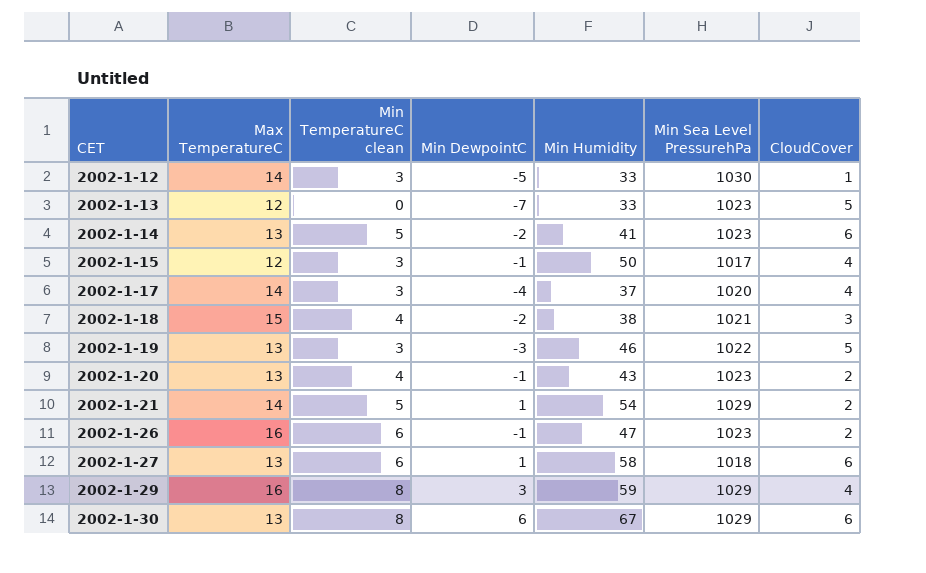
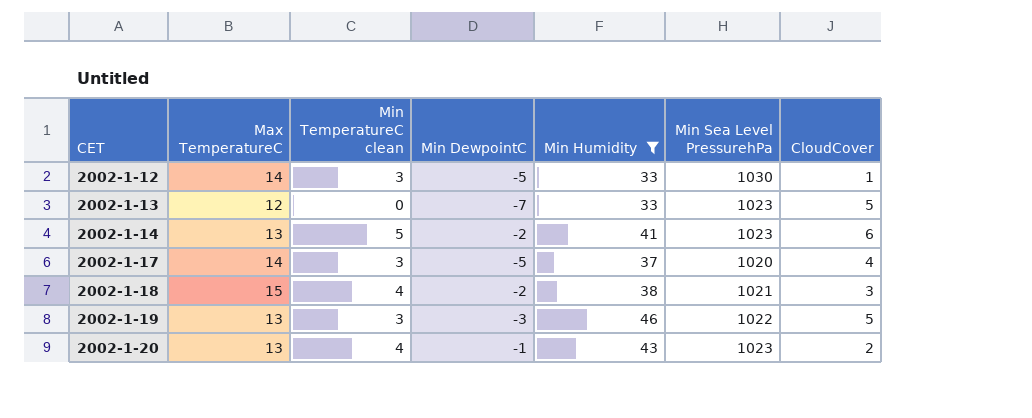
filter: none -> Min Humidity <= 46
2002-1-17 | Min DewpointC: -4 -> -5

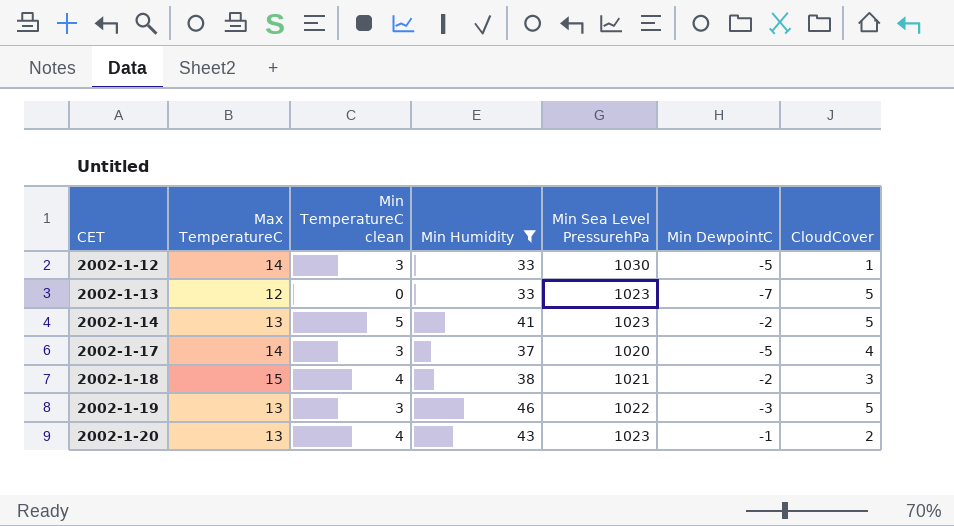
column Min DewpointC | position: 4 -> 6
2002-1-14 | CloudCover: 6 -> 5

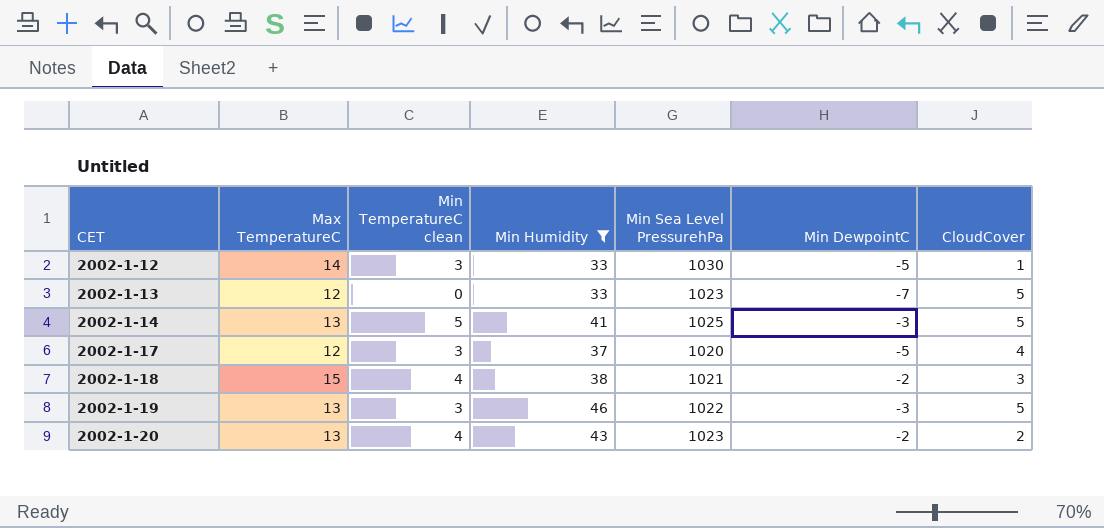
2002-1-14 | Min Sea Level PressurehPa: 1023 -> 1025
2002-1-14 | Min DewpointC: -2 -> -3
2002-1-17 | Max TemperatureC: 14 -> 12
2002-1-20 | Min DewpointC: -1 -> -2

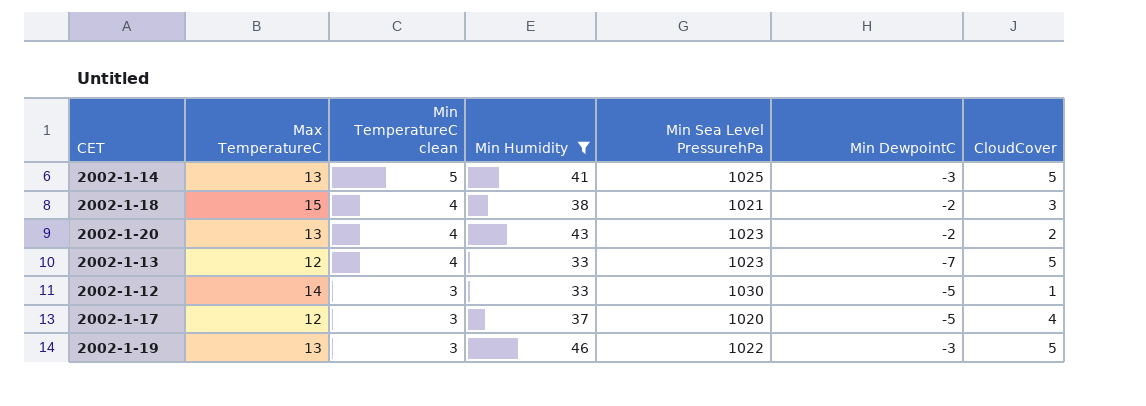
row order: CET ascending -> Min TemperatureC clean descending
2002-1-13 | Min TemperatureC clean: 0 -> 4

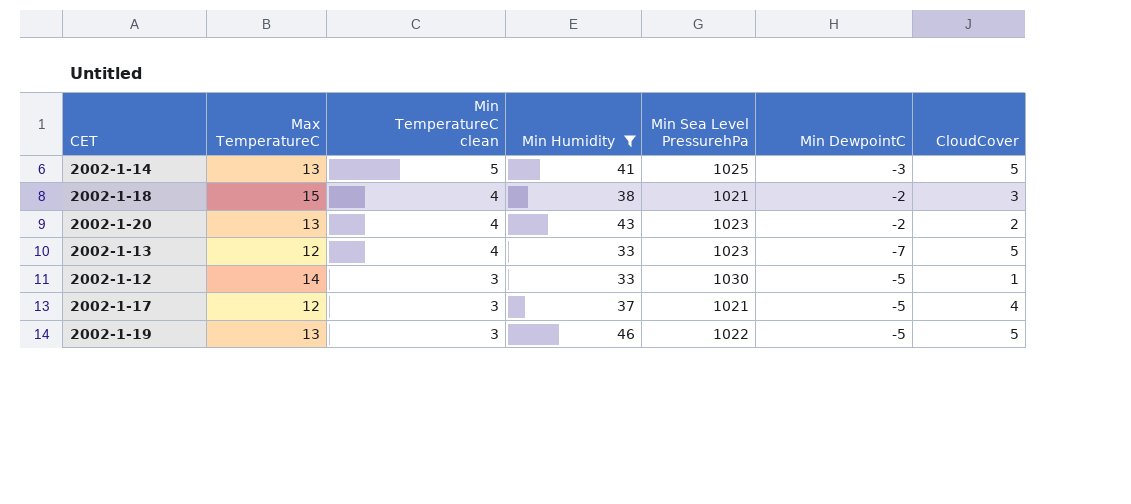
2002-1-17 | Min Sea Level PressurehPa: 1020 -> 1021
2002-1-19 | Min DewpointC: -3 -> -5

